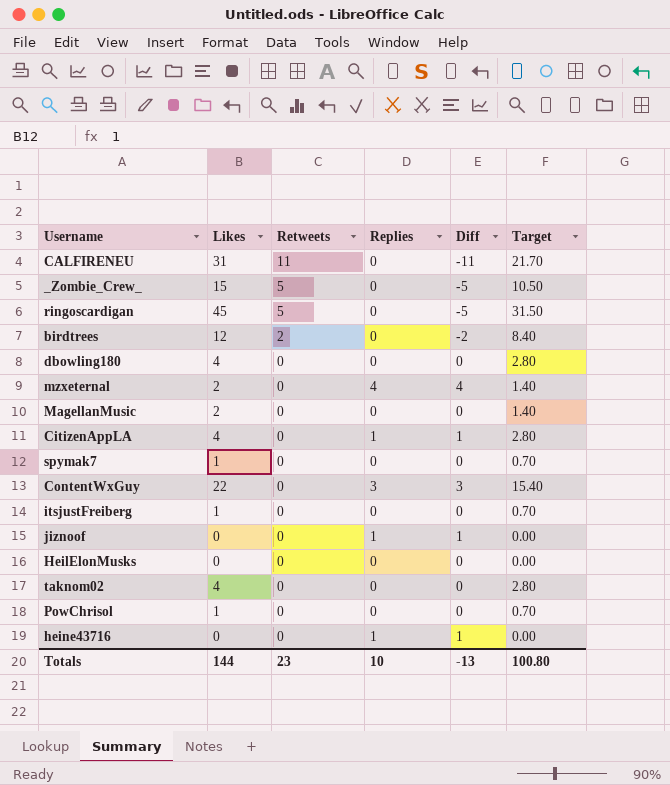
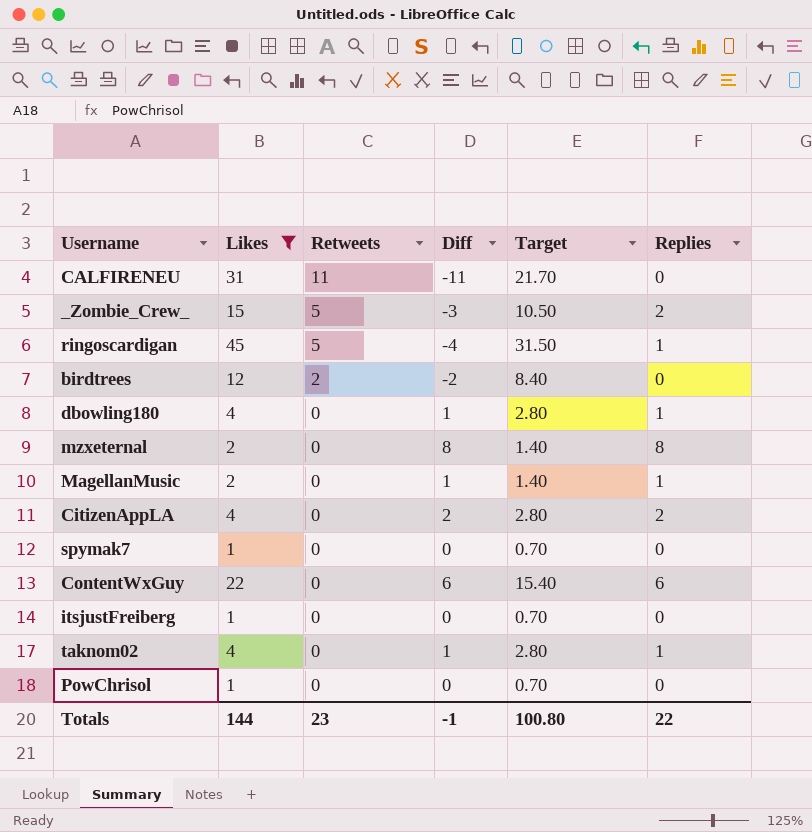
filter: none -> Likes != 0
column Replies | position: 4 -> 6
_Zombie_Crew_ | Diff: -5 -> -3
_Zombie_Crew_ | Replies: 0 -> 2
ringoscardigan | Diff: -5 -> -4
ringoscardigan | Replies: 0 -> 1
dbowling180 | Diff: 0 -> 1
dbowling180 | Replies: 0 -> 1
mzxeternal | Diff: 4 -> 8
mzxeternal | Replies: 4 -> 8
MagellanMusic | Diff: 0 -> 1
MagellanMusic | Replies: 0 -> 1
CitizenAppLA | Diff: 1 -> 2
CitizenAppLA | Replies: 1 -> 2
ContentWxGuy | Diff: 3 -> 6
ContentWxGuy | Replies: 3 -> 6
taknom02 | Diff: 0 -> 1
taknom02 | Replies: 0 -> 1
Totals | Diff: -13 -> -1
Totals | Replies: 10 -> 22

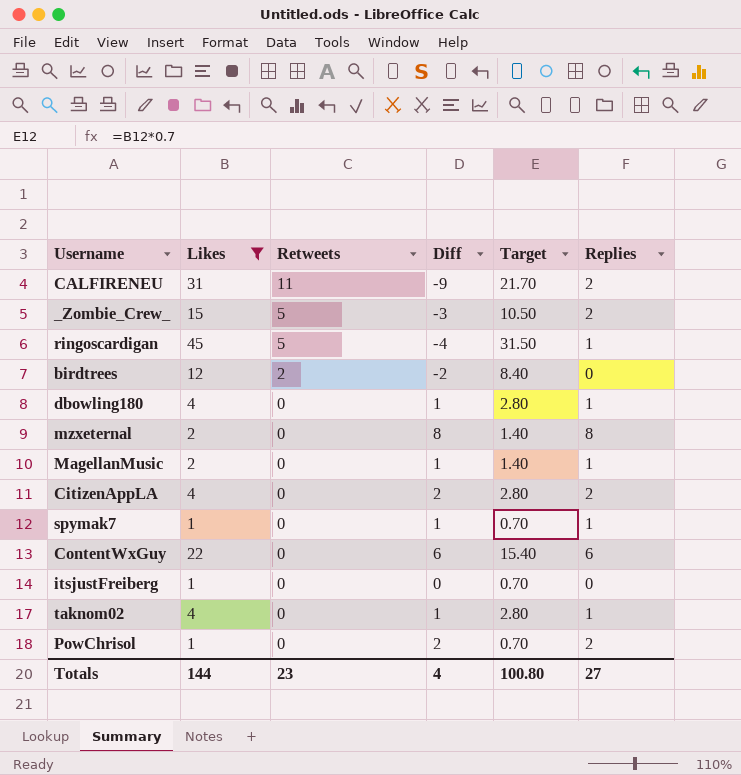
CALFIRENEU | Diff: -11 -> -9
CALFIRENEU | Replies: 0 -> 2
spymak7 | Diff: 0 -> 1
spymak7 | Replies: 0 -> 1
PowChrisol | Diff: 0 -> 2
PowChrisol | Replies: 0 -> 2
Totals | Diff: -1 -> 4
Totals | Replies: 22 -> 27

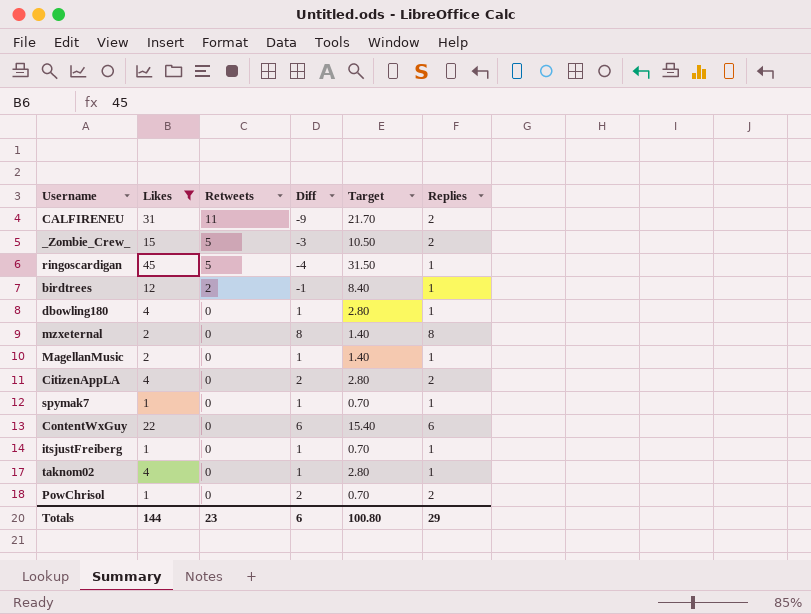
birdtrees | Diff: -2 -> -1
birdtrees | Replies: 0 -> 1
itsjustFreiberg | Diff: 0 -> 1
itsjustFreiberg | Replies: 0 -> 1
Totals | Diff: 4 -> 6
Totals | Replies: 27 -> 29

